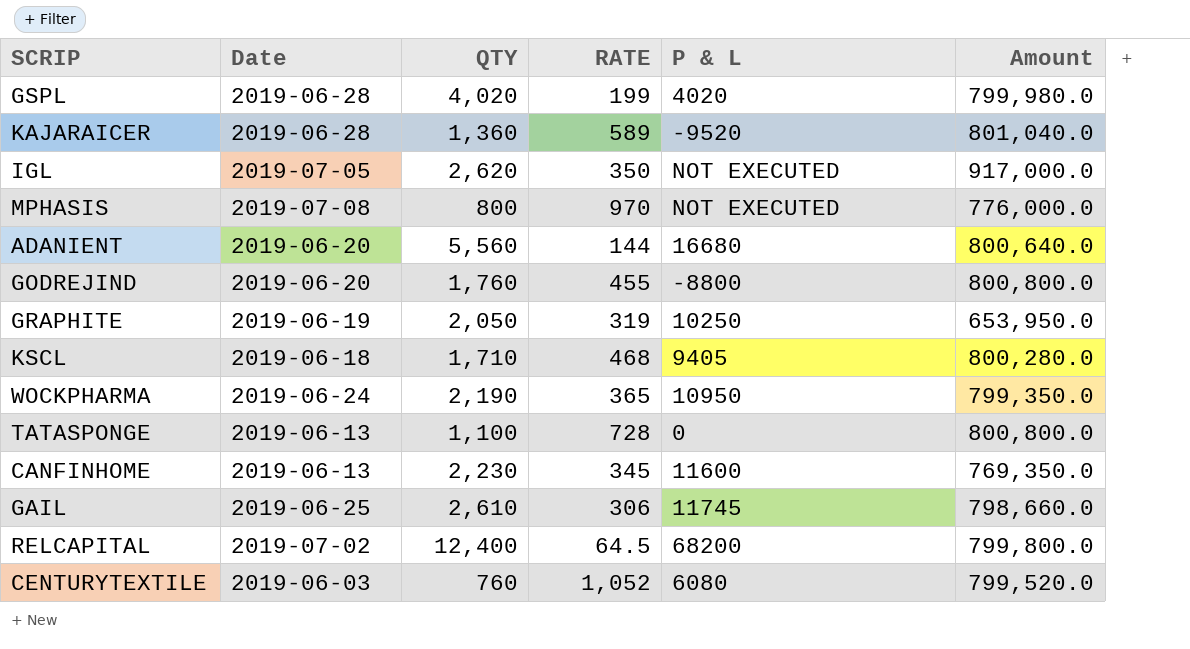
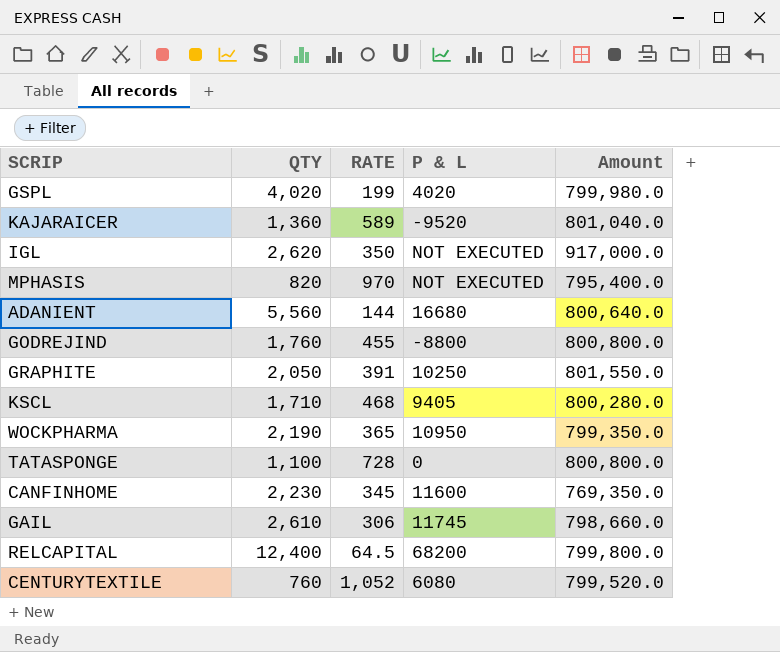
column Date | position: 2 -> none
MPHASIS | QTY: 800 -> 820
MPHASIS | Amount: 776,000.0 -> 795,400.0
GRAPHITE | RATE: 319 -> 391
GRAPHITE | Amount: 653,950.0 -> 801,550.0

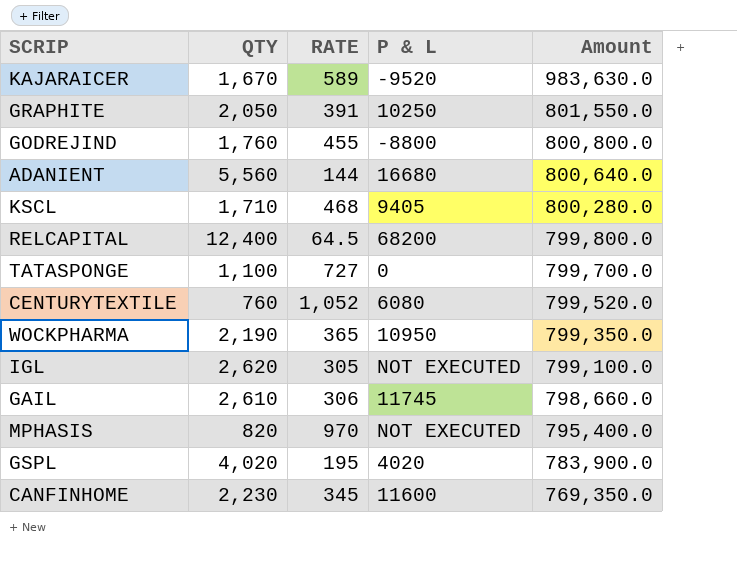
row order: none -> Amount descending
KAJARAICER | QTY: 1,360 -> 1,670
KAJARAICER | Amount: 801,040.0 -> 983,630.0
TATASPONGE | RATE: 728 -> 727
TATASPONGE | Amount: 800,800.0 -> 799,700.0
IGL | RATE: 350 -> 305
IGL | Amount: 917,000.0 -> 799,100.0
GSPL | RATE: 199 -> 195
GSPL | Amount: 799,980.0 -> 783,900.0

